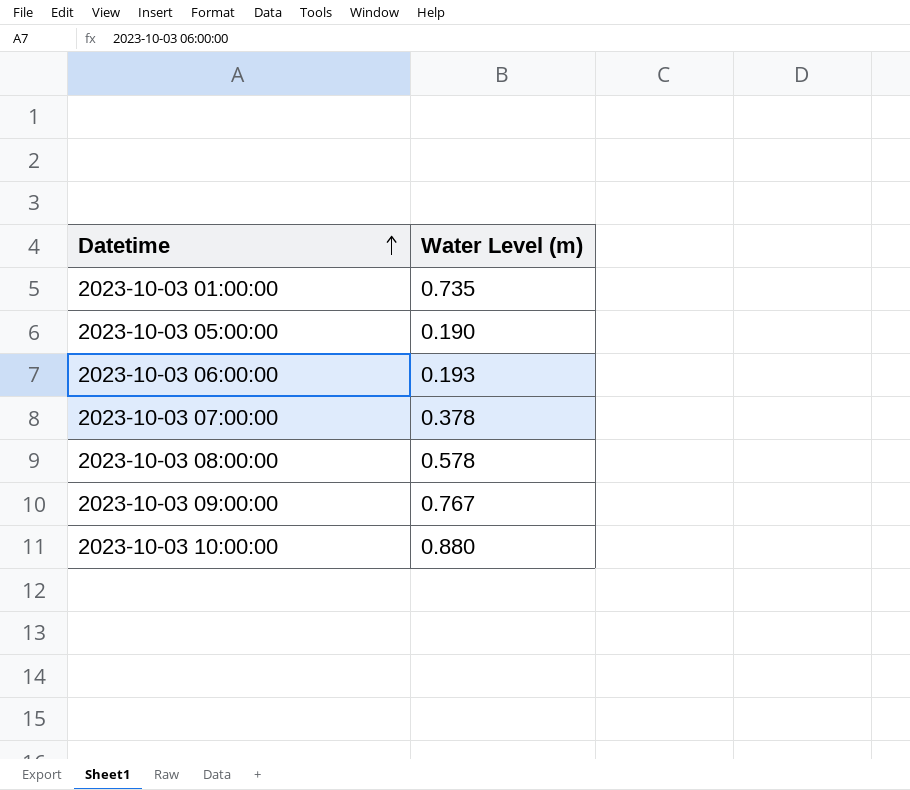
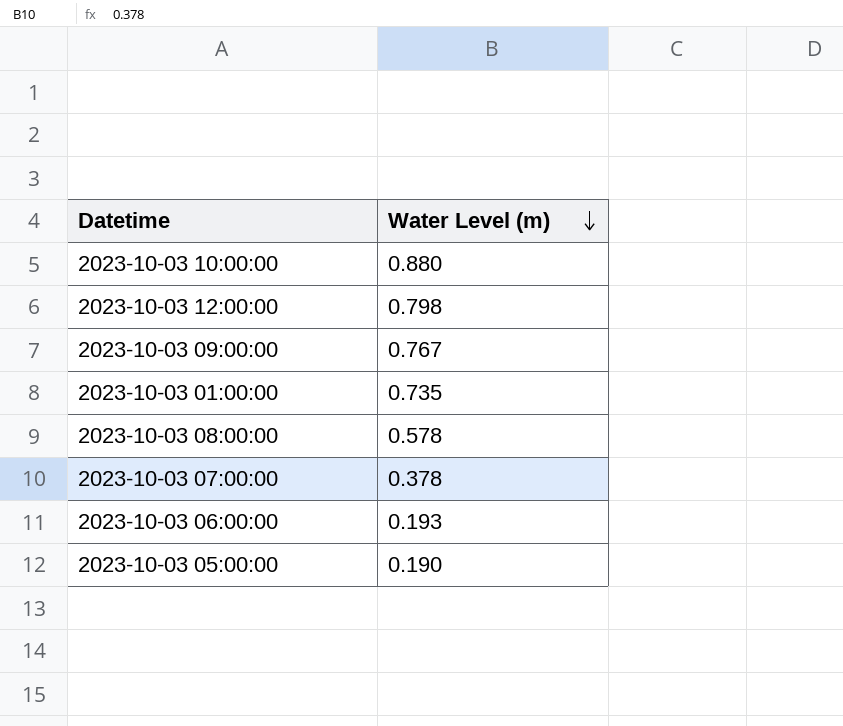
row order: Datetime ascending -> Water Level (m) descending
row 2023-10-03 12:00:00: none -> 0.798

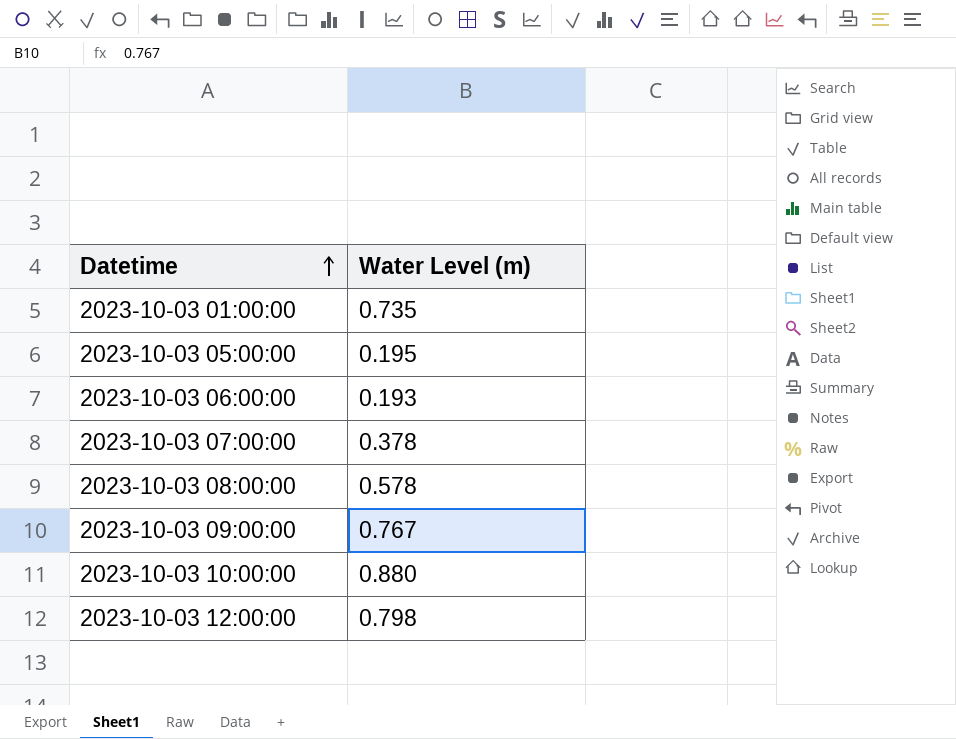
row order: Water Level (m) descending -> Datetime ascending
2023-10-03 05:00:00 | Water Level (m): 0.190 -> 0.195

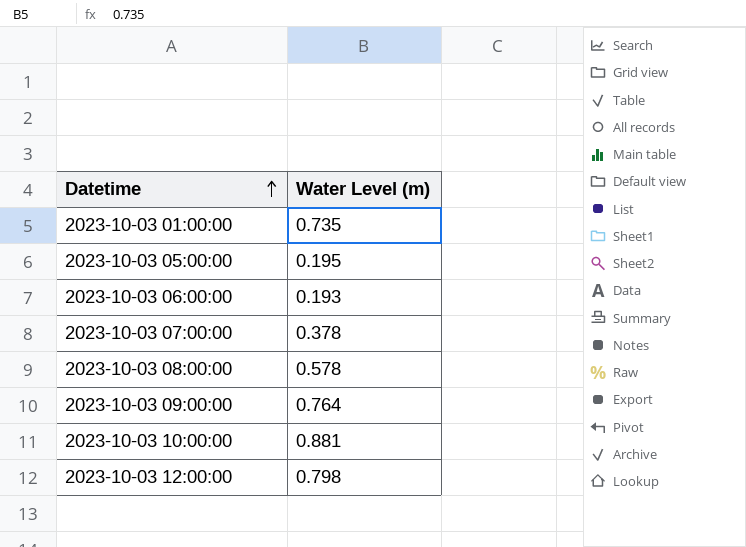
2023-10-03 09:00:00 | Water Level (m): 0.767 -> 0.764
2023-10-03 10:00:00 | Water Level (m): 0.880 -> 0.881

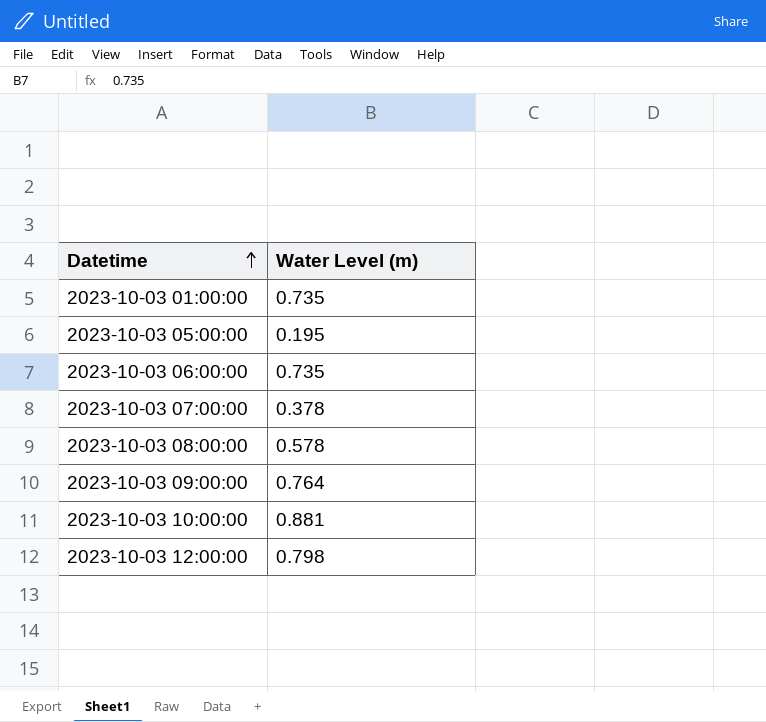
2023-10-03 06:00:00 | Water Level (m): 0.193 -> 0.735

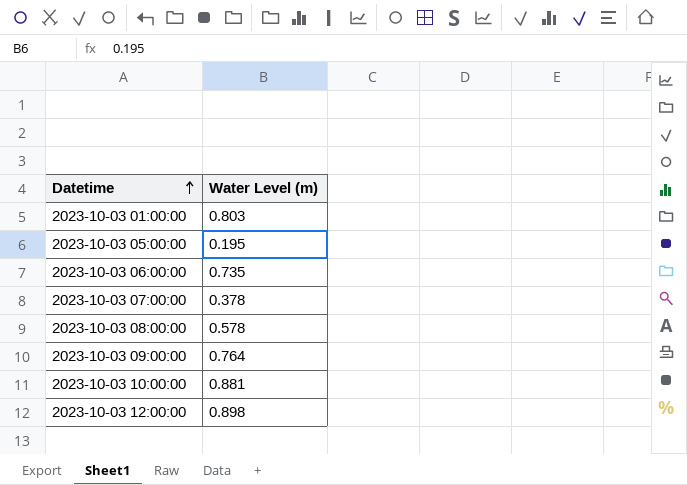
2023-10-03 01:00:00 | Water Level (m): 0.735 -> 0.803
2023-10-03 12:00:00 | Water Level (m): 0.798 -> 0.898

